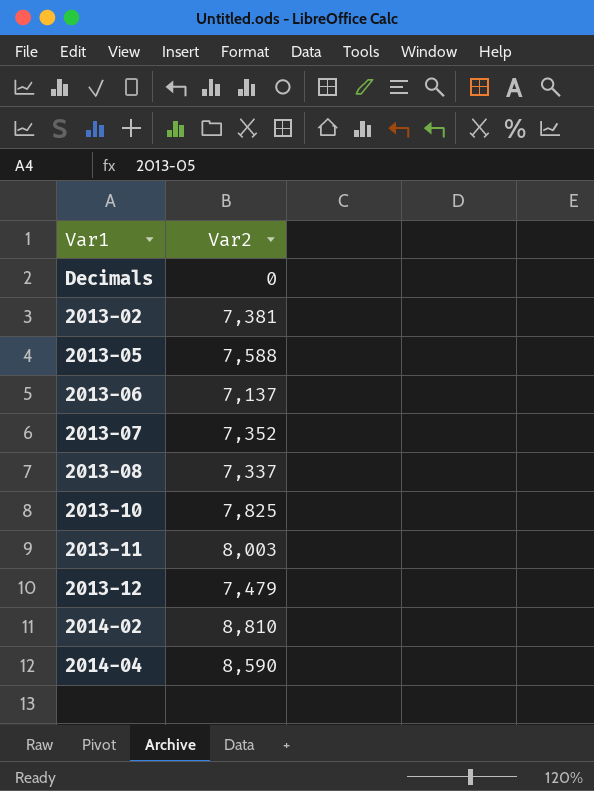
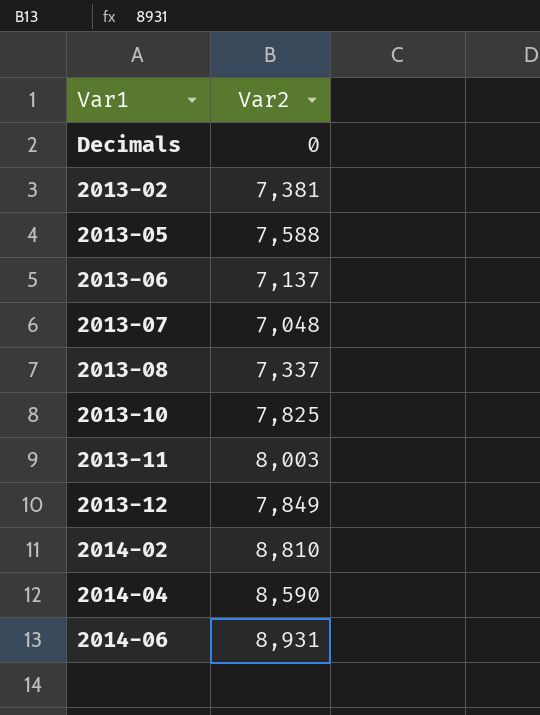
2013-07 | Var2: 7,352 -> 7,048
2013-12 | Var2: 7,479 -> 7,849
row 2014-06: none -> 8,931

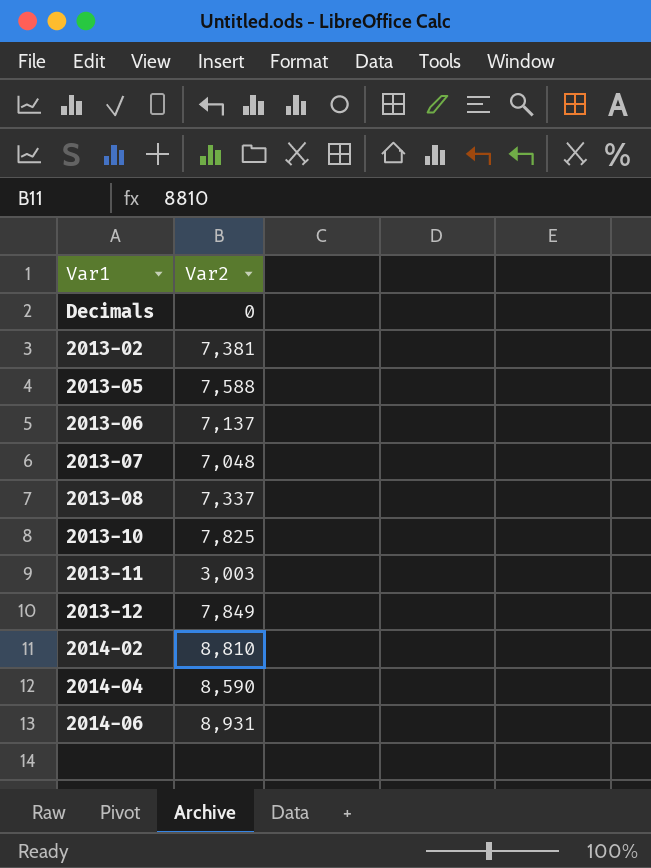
2013-11 | Var2: 8,003 -> 3,003

